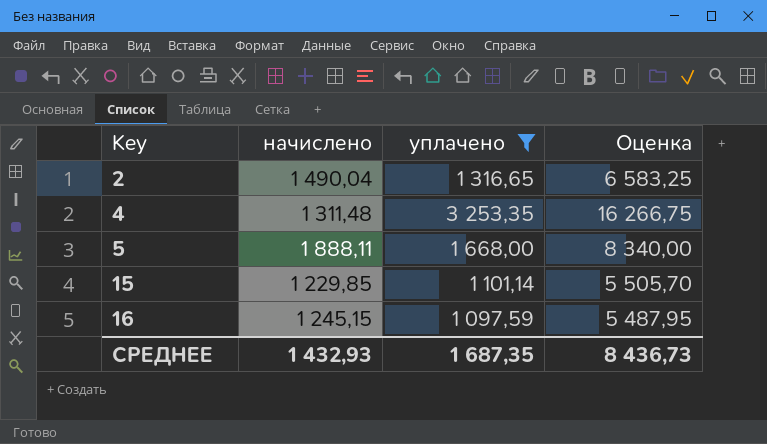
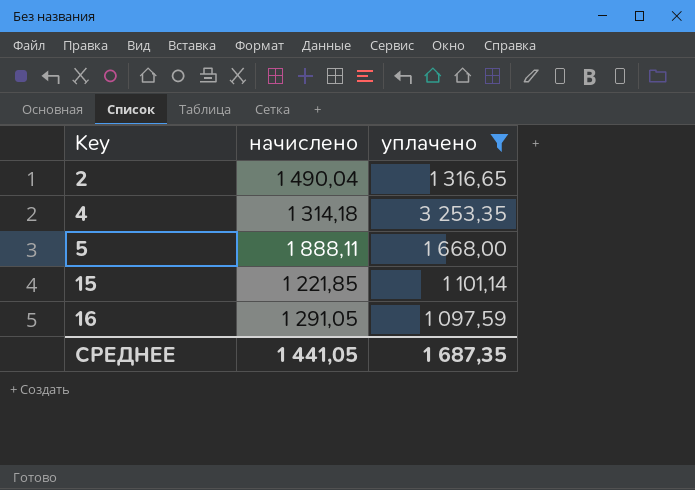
column Оценка | formula: [уплачено] * 5 -> none
4 | начислено: 1 311,48 -> 1 314,18
15 | начислено: 1 229,85 -> 1 221,85
16 | начислено: 1 245,15 -> 1 291,05
СРЕДНЕЕ | начислено: 1 432,93 -> 1 441,05

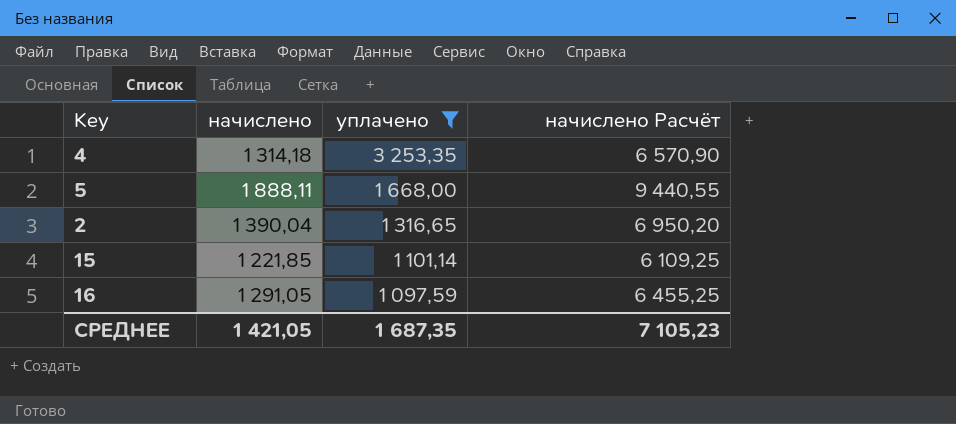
row order: Key ascending -> уплачено descending
column начислено Расчёт | formula: none -> [начислено] * 5
2 | начислено: 1 490,04 -> 1 390,04
СРЕДНЕЕ | начислено: 1 441,05 -> 1 421,05

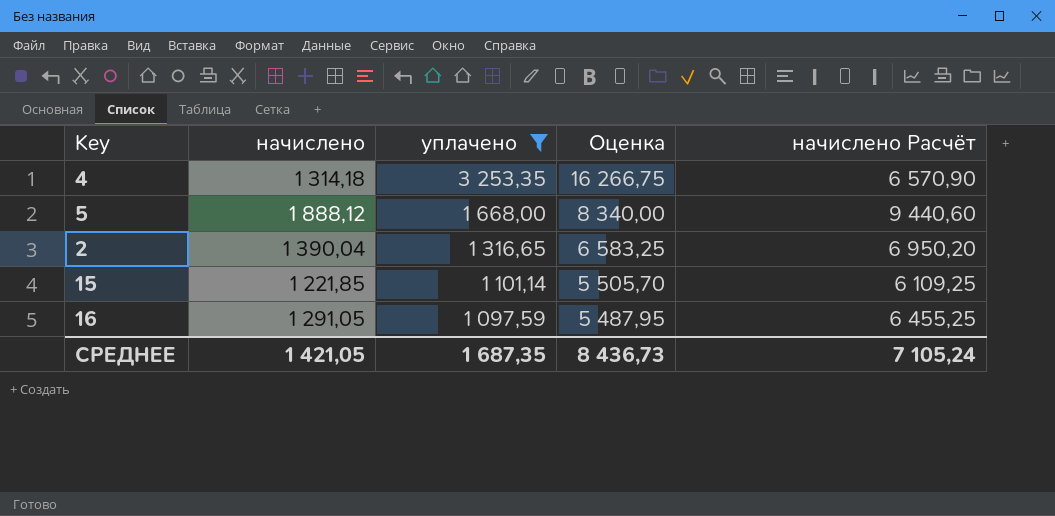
column Оценка | formula: none -> [уплачено] * 5
5 | начислено: 1 888,11 -> 1 888,12
5 | начислено Расчёт: 9 440,55 -> 9 440,60
СРЕДНЕЕ | начислено Расчёт: 7 105,23 -> 7 105,24

